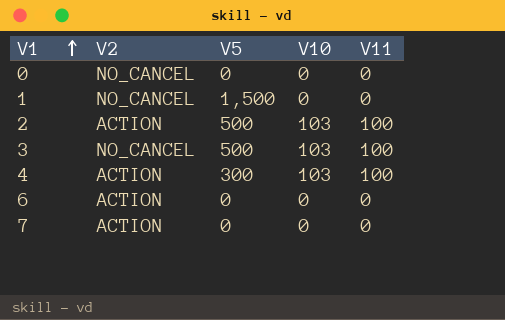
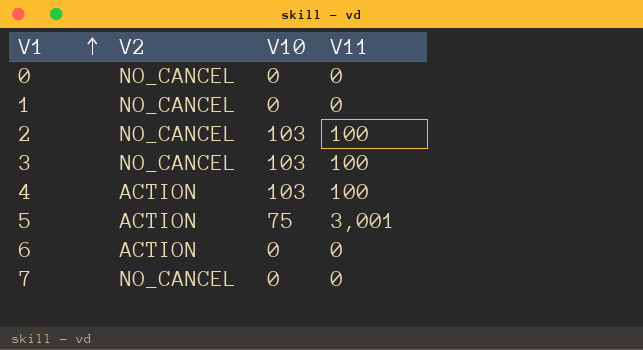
column V5 | position: 3 -> none
2 | V2: ACTION -> NO_CANCEL
row 5: none -> ACTION | 75 | 3,001
7 | V2: ACTION -> NO_CANCEL

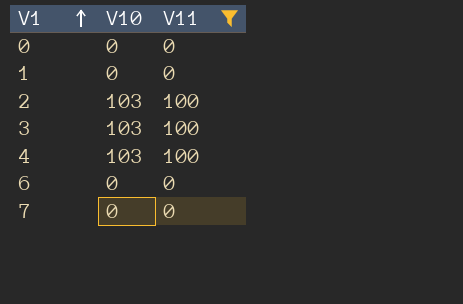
filter: none -> V11 != 3,001
column V2 | position: 2 -> none

